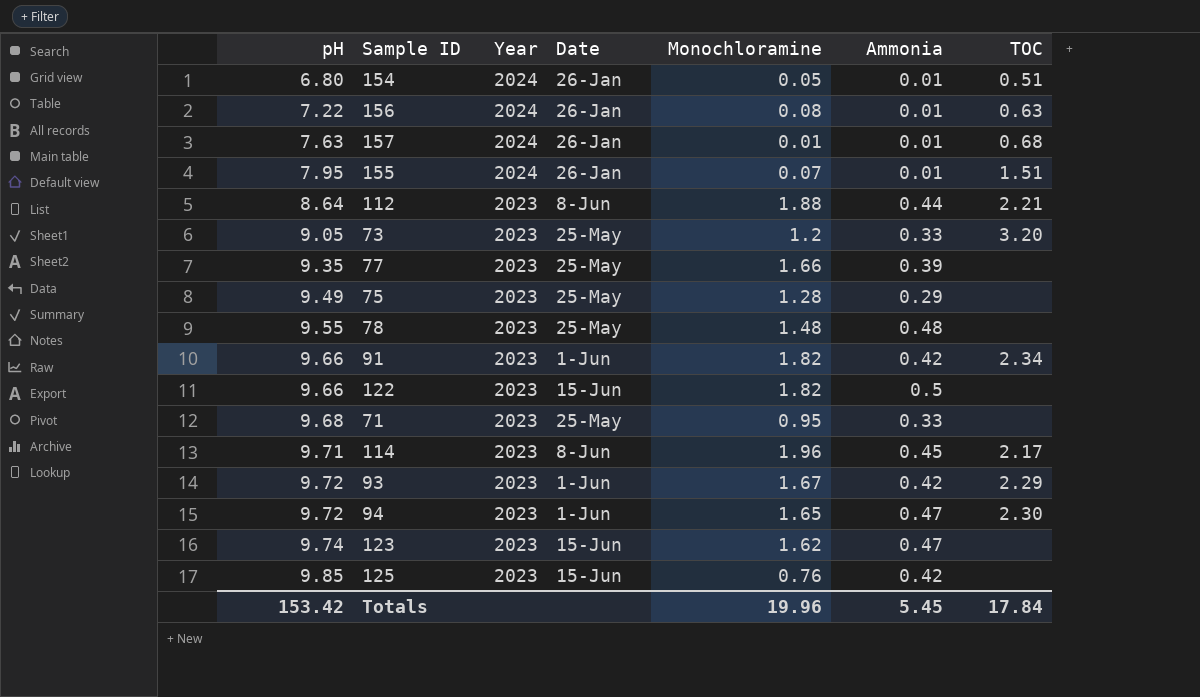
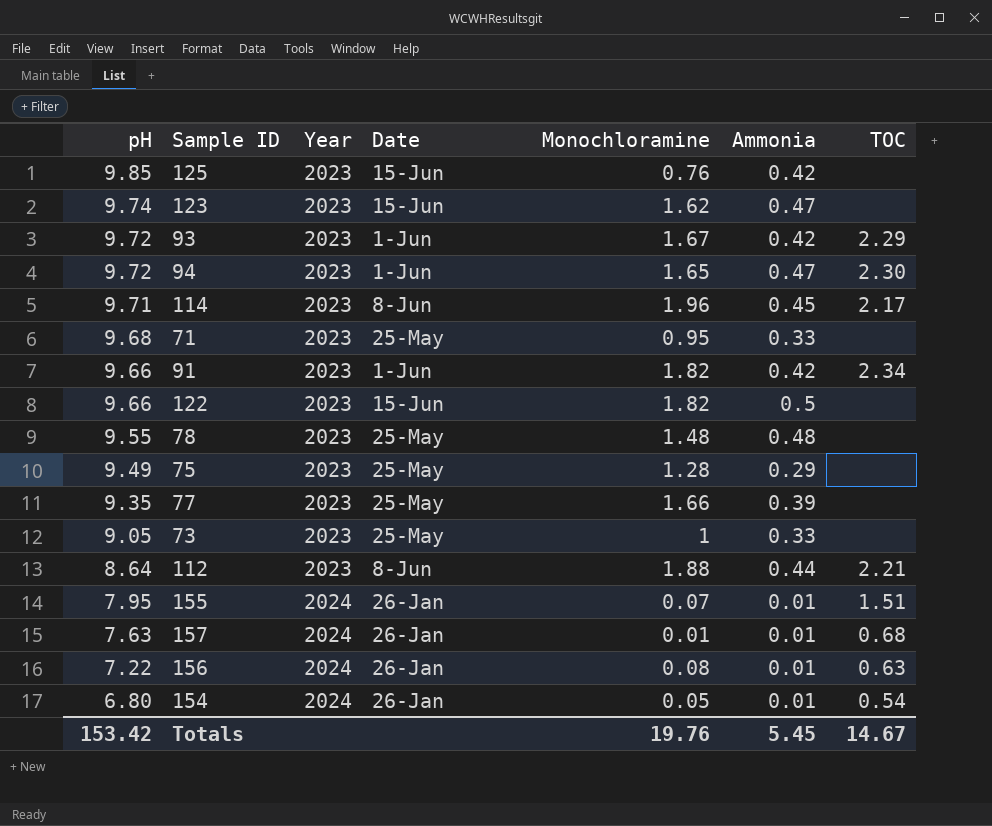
row order: pH ascending -> pH descending
73 | Monochloramine: 1.2 -> 1
73 | TOC: 3.20 -> none
154 | TOC: 0.51 -> 0.54
Totals | Monochloramine: 19.96 -> 19.76
Totals | TOC: 17.84 -> 14.67

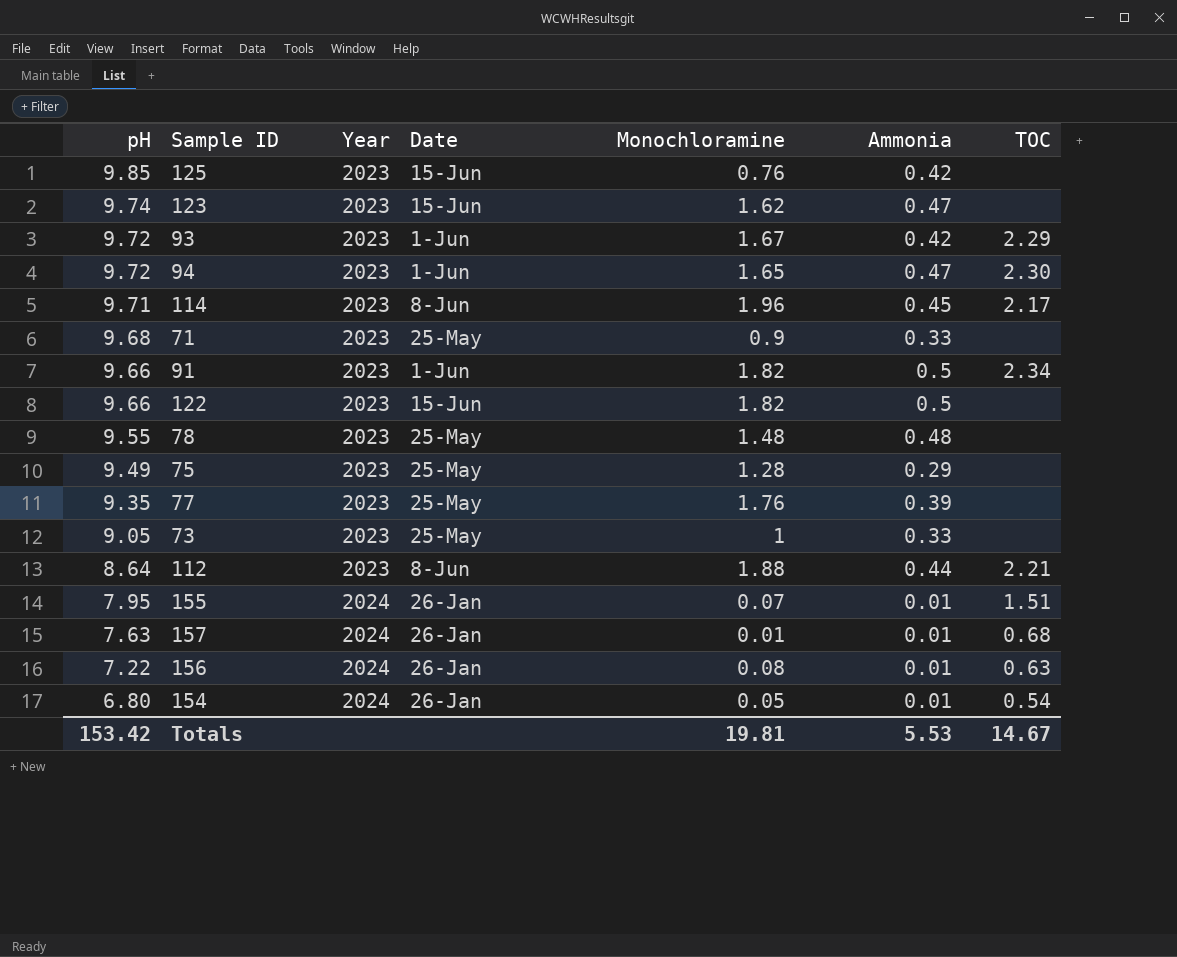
71 | Monochloramine: 0.95 -> 0.9
91 | Ammonia: 0.42 -> 0.5
77 | Monochloramine: 1.66 -> 1.76
Totals | Monochloramine: 19.76 -> 19.81
Totals | Ammonia: 5.45 -> 5.53

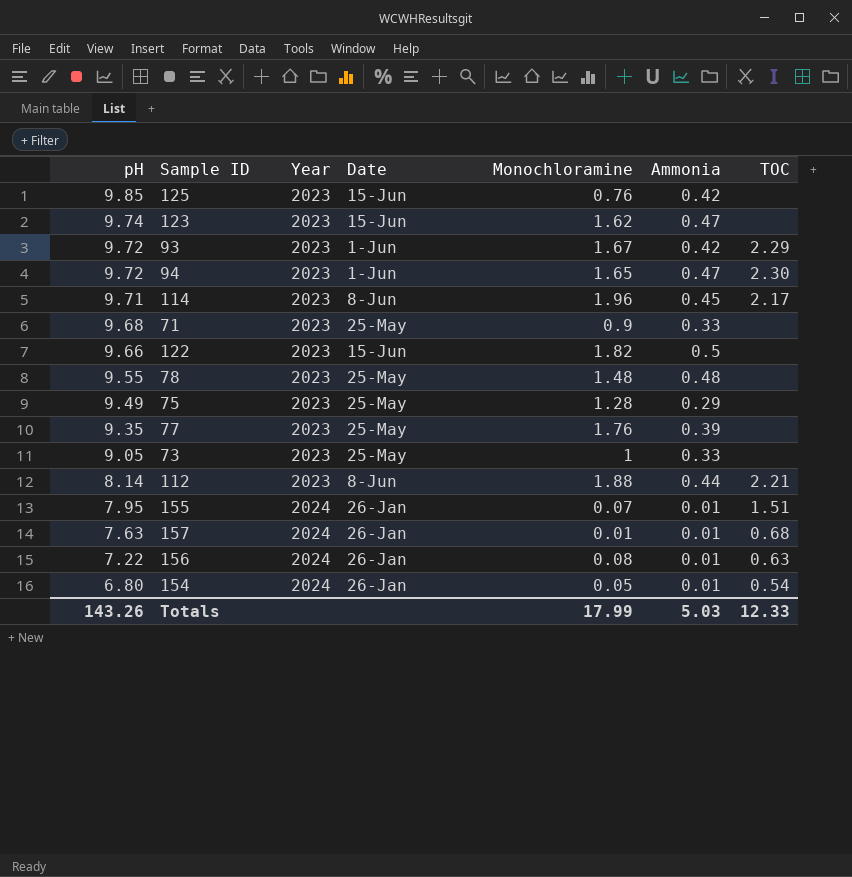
row 91: 9.66 | 2023 | 1-Jun | 1.82 | 0.5 | 2.34 -> none
112 | pH: 8.64 -> 8.14
Totals | pH: 153.42 -> 143.26
Totals | Monochloramine: 19.81 -> 17.99
Totals | Ammonia: 5.53 -> 5.03
Totals | TOC: 14.67 -> 12.33

